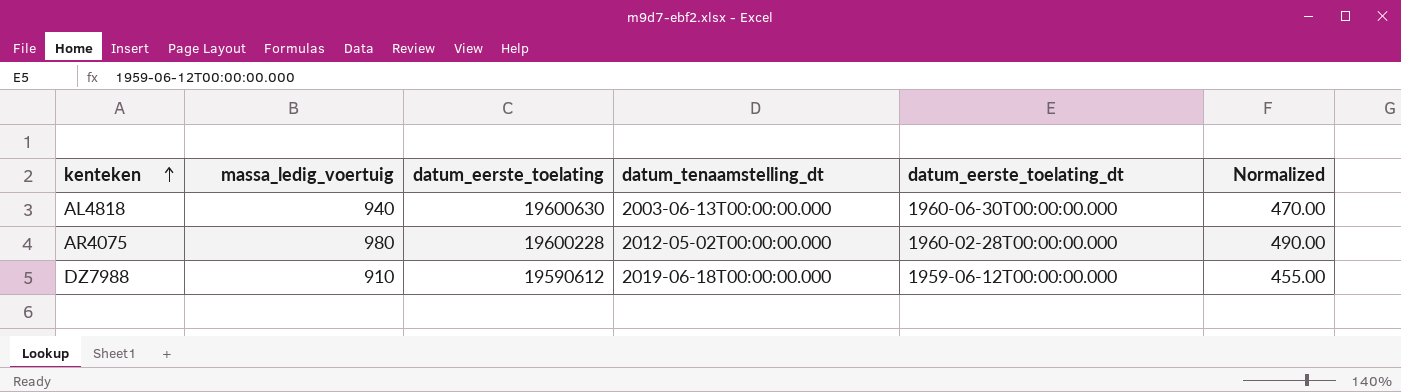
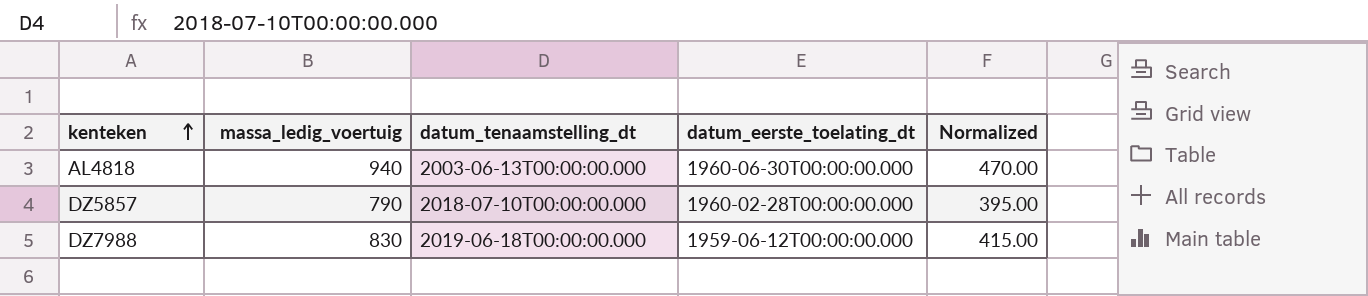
column datum_eerste_toelating | position: 3 -> none
row AR4075: 980 | 19600228 | 2012-05-02T00:00:00.000 | 1960-02-28T00:00:00.000 | 490.00 -> none
row DZ5857: none -> 790 | 2018-07-10T00:00:00.000 | 1960-02-28T00:00:00.000 | 395.00
DZ7988 | massa_ledig_voertuig: 910 -> 830
DZ7988 | Normalized: 455.00 -> 415.00

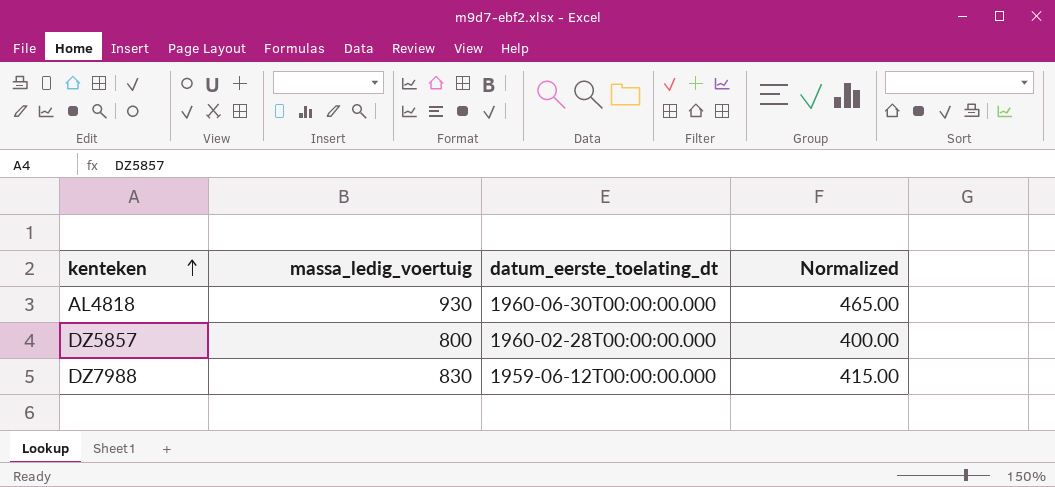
column datum_tenaamstelling_dt | position: 3 -> none
AL4818 | massa_ledig_voertuig: 940 -> 930
AL4818 | Normalized: 470.00 -> 465.00
DZ5857 | massa_ledig_voertuig: 790 -> 800
DZ5857 | Normalized: 395.00 -> 400.00

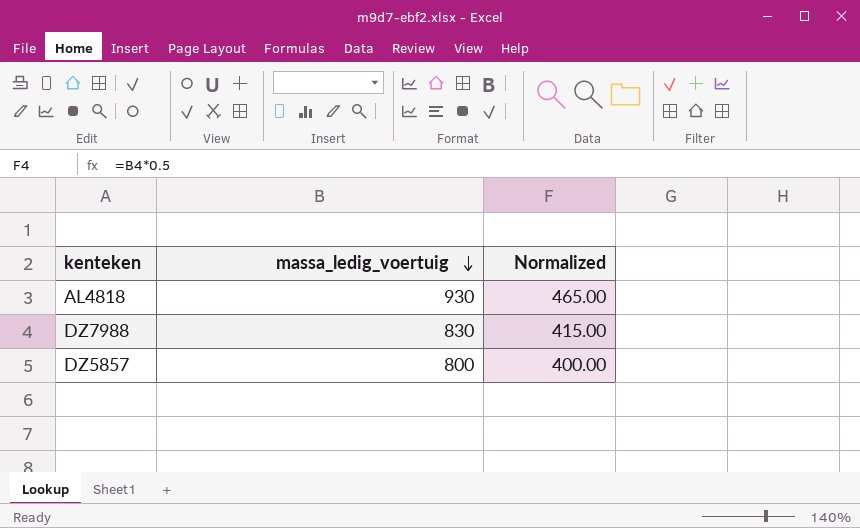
row order: kenteken ascending -> massa_ledig_voertuig descending
column datum_eerste_toelating_dt | position: 3 -> none

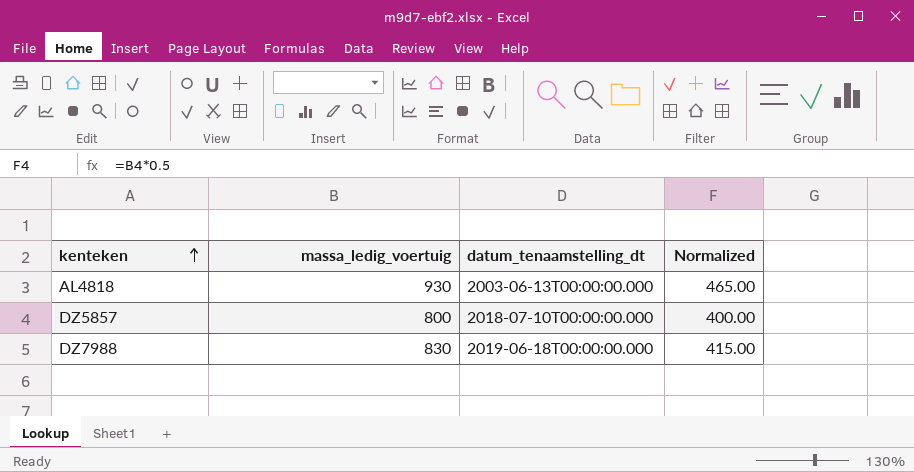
row order: massa_ledig_voertuig descending -> kenteken ascending
column datum_tenaamstelling_dt | position: none -> 3

